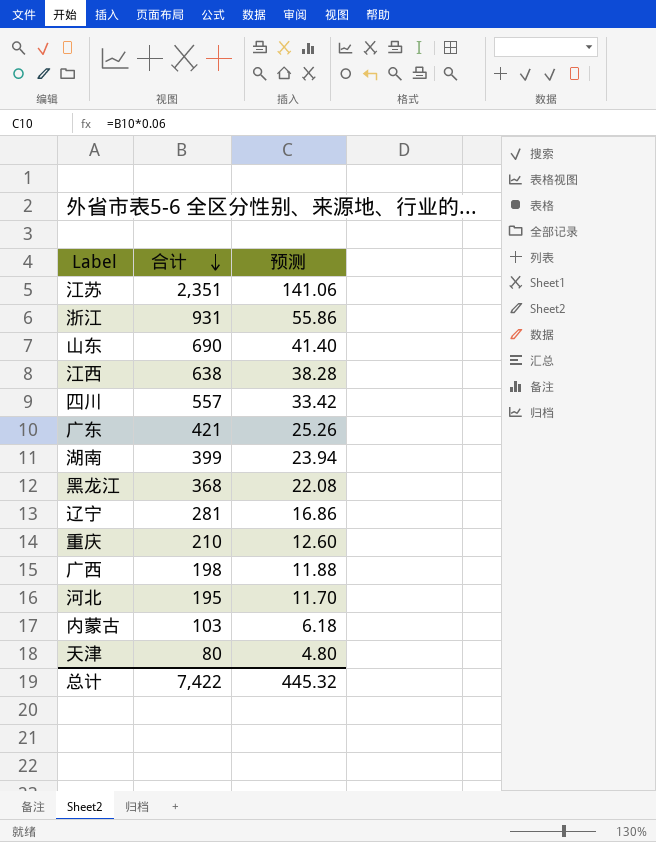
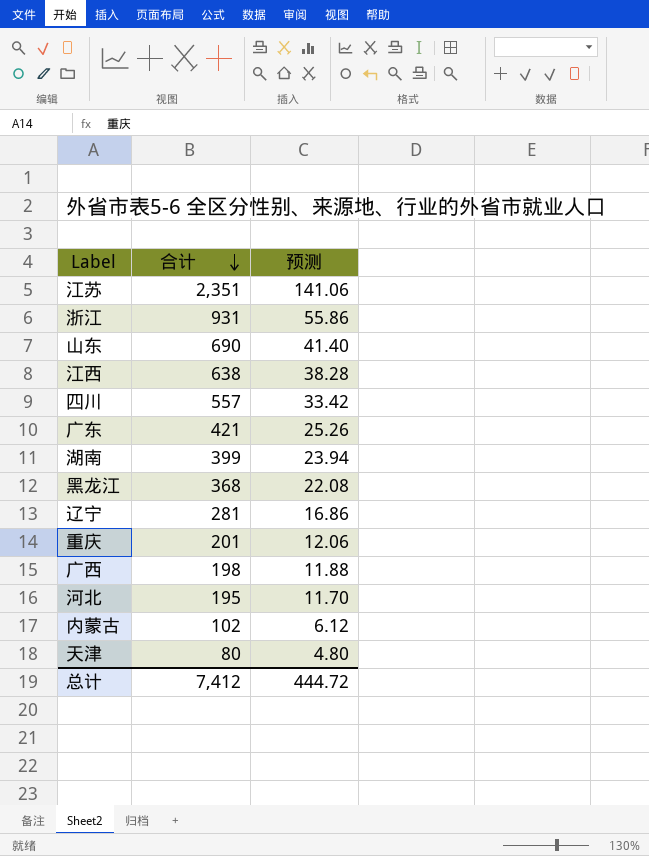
重庆 | 合计: 210 -> 201
重庆 | 预测: 12.60 -> 12.06
内蒙古 | 合计: 103 -> 102
内蒙古 | 预测: 6.18 -> 6.12
总计 | 合计: 7,422 -> 7,412
总计 | 预测: 445.32 -> 444.72

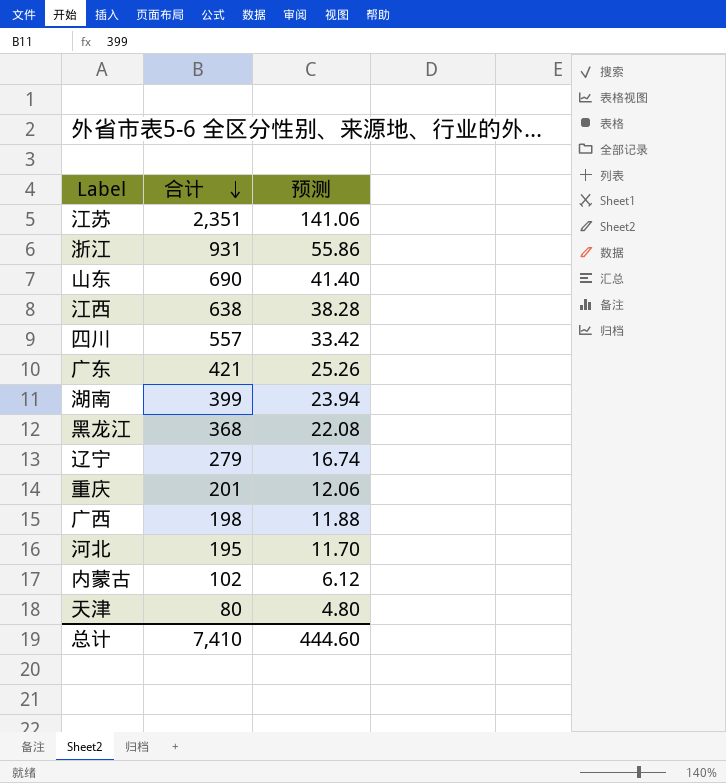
辽宁 | 合计: 281 -> 279
辽宁 | 预测: 16.86 -> 16.74
总计 | 合计: 7,412 -> 7,410
总计 | 预测: 444.72 -> 444.60

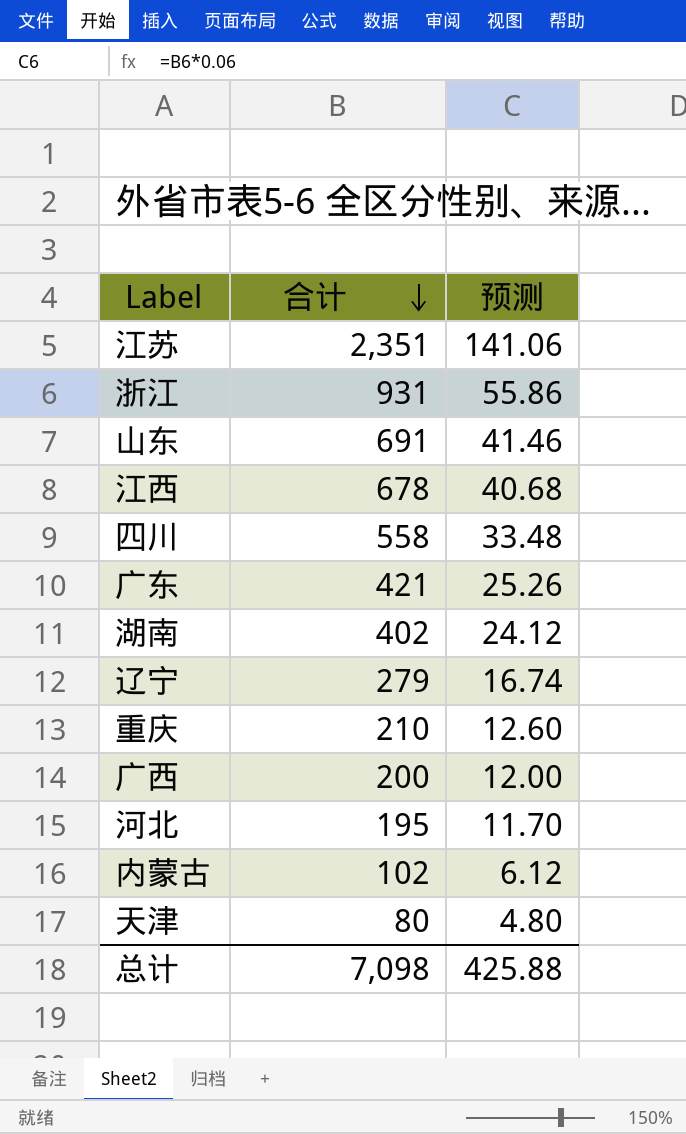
row 黑龙江: 368 | 22.08 -> none
山东 | 合计: 690 -> 691
山东 | 预测: 41.40 -> 41.46
江西 | 合计: 638 -> 678
江西 | 预测: 38.28 -> 40.68
四川 | 合计: 557 -> 558
四川 | 预测: 33.42 -> 33.48
湖南 | 合计: 399 -> 402
湖南 | 预测: 23.94 -> 24.12
重庆 | 合计: 201 -> 210
重庆 | 预测: 12.06 -> 12.60
广西 | 合计: 198 -> 200
广西 | 预测: 11.88 -> 12.00
总计 | 合计: 7,410 -> 7,098
总计 | 预测: 444.60 -> 425.88

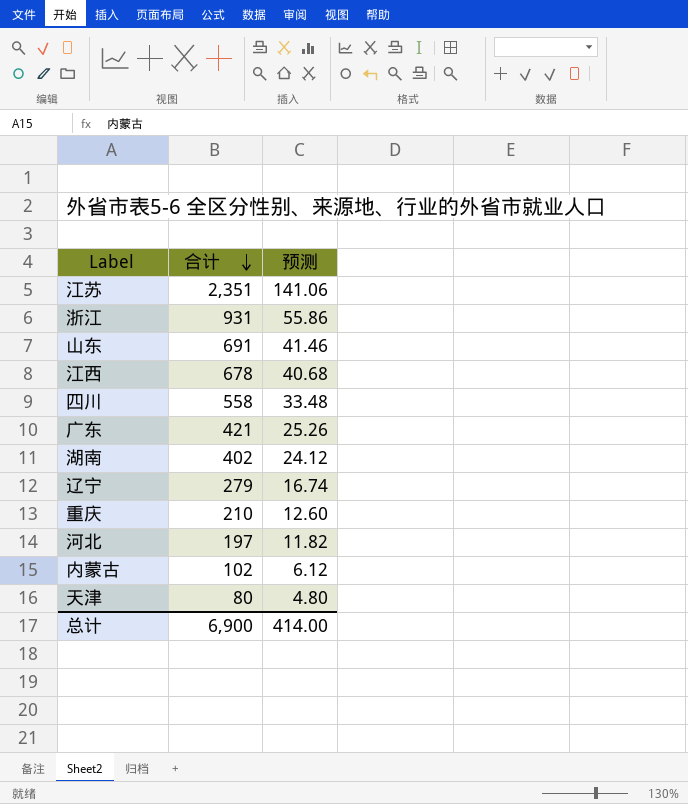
row 广西: 200 | 12.00 -> none
河北 | 合计: 195 -> 197
河北 | 预测: 11.70 -> 11.82
总计 | 合计: 7,098 -> 6,900
总计 | 预测: 425.88 -> 414.00

